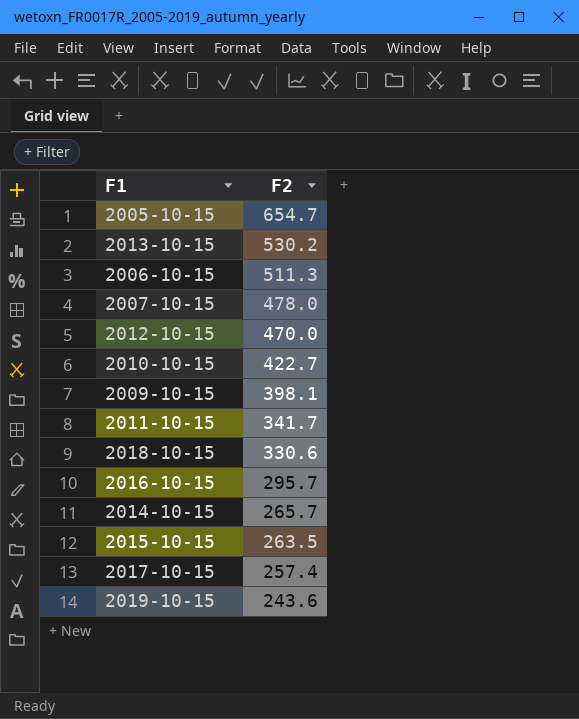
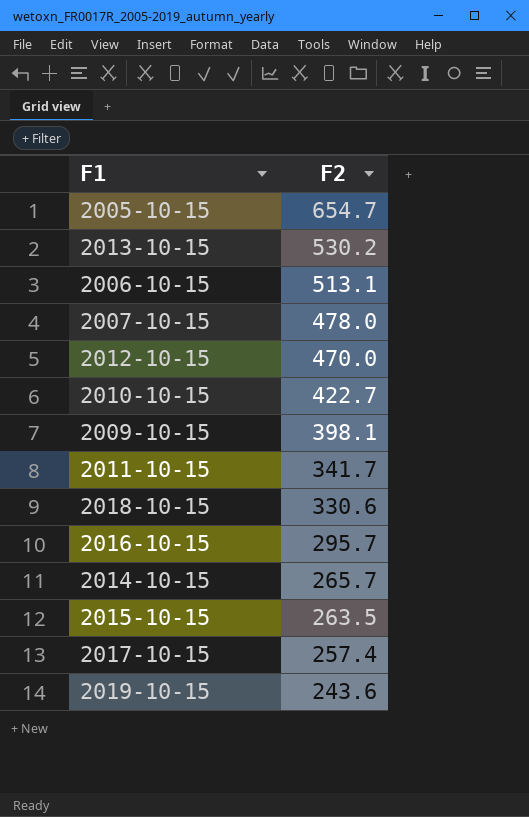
2006-10-15 | F2: 511.3 -> 513.1

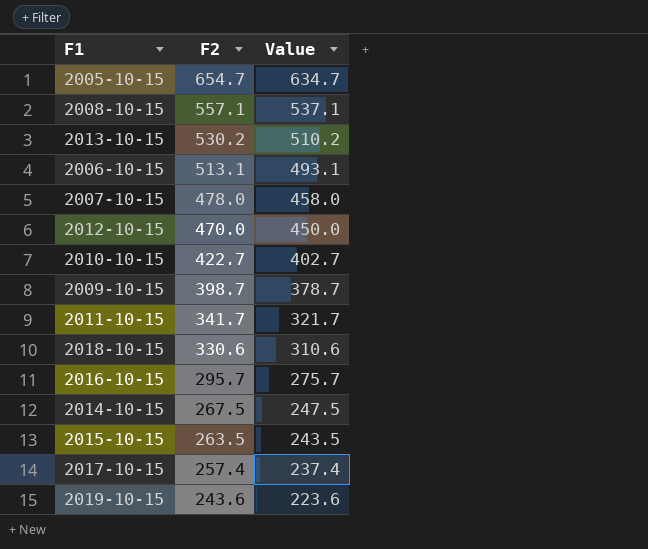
column Value | formula: none -> [F2] - 20
row 2008-10-15: none -> 557.1 | 537.1
2009-10-15 | F2: 398.1 -> 398.7
2014-10-15 | F2: 265.7 -> 267.5

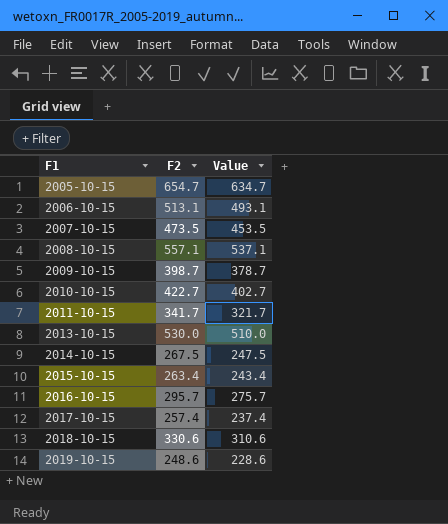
row order: F2 descending -> F1 ascending
row 2012-10-15: 470.0 | 450.0 -> none
2007-10-15 | F2: 478.0 -> 473.5
2007-10-15 | Value: 458.0 -> 453.5
2013-10-15 | F2: 530.2 -> 530.0
2013-10-15 | Value: 510.2 -> 510.0
2015-10-15 | F2: 263.5 -> 263.4
2015-10-15 | Value: 243.5 -> 243.4
2019-10-15 | F2: 243.6 -> 248.6
2019-10-15 | Value: 223.6 -> 228.6

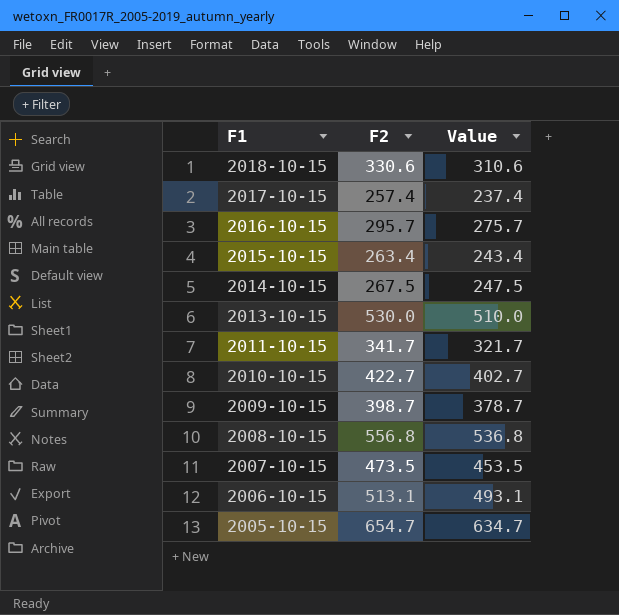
row order: F1 ascending -> F1 descending
row 2019-10-15: 248.6 | 228.6 -> none
2008-10-15 | F2: 557.1 -> 556.8
2008-10-15 | Value: 537.1 -> 536.8

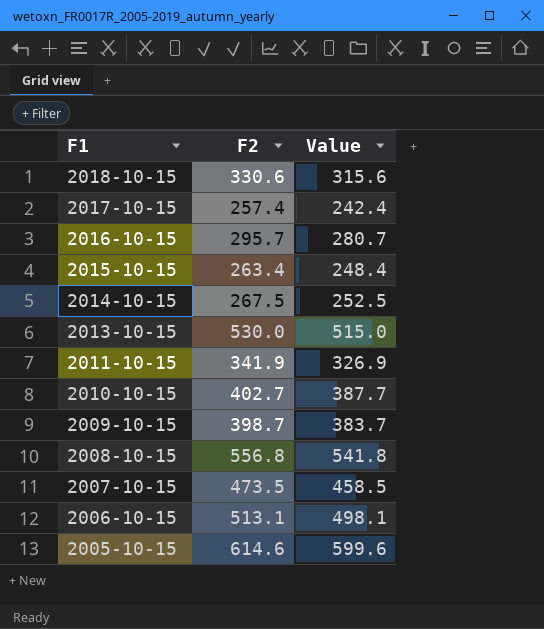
column Value | formula: [F2] - 20 -> [F2] - 15
2011-10-15 | F2: 341.7 -> 341.9
2010-10-15 | F2: 422.7 -> 402.7
2005-10-15 | F2: 654.7 -> 614.6

